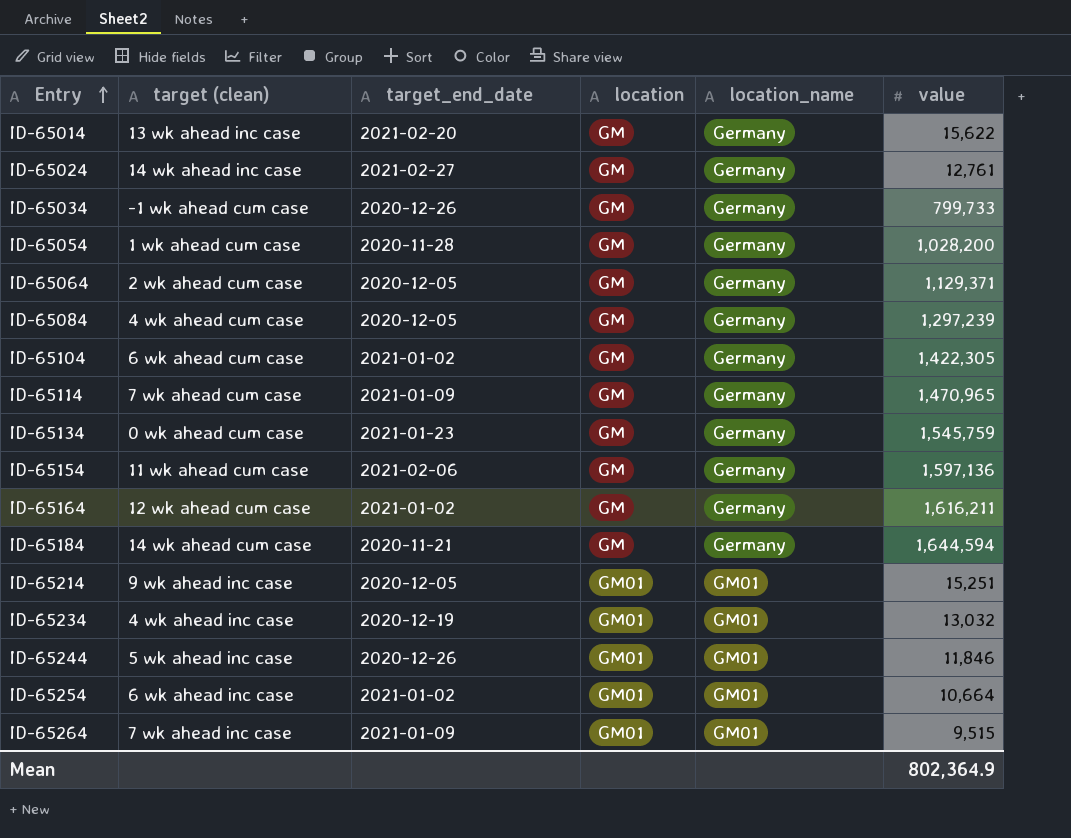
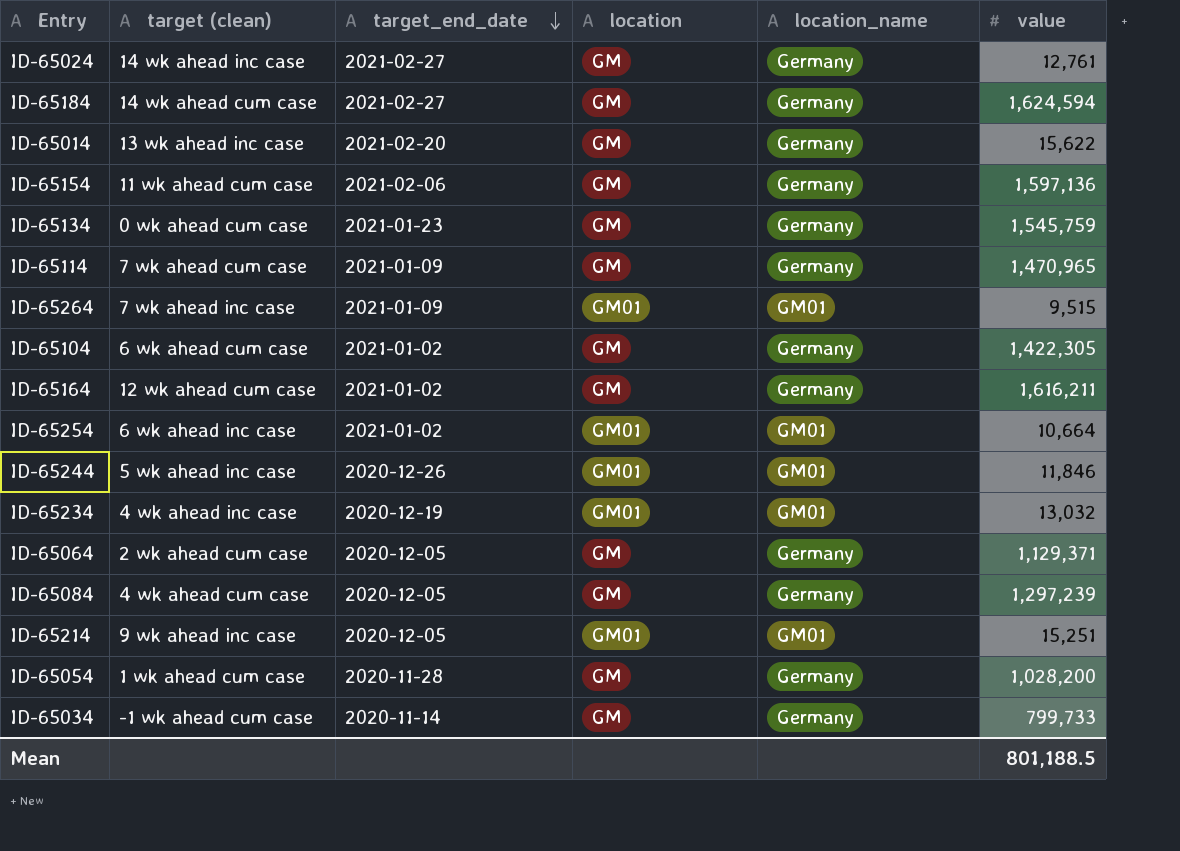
row order: Entry ascending -> target_end_date descending
ID-65184 | target_end_date: 2020-11-21 -> 2021-02-27
ID-65184 | value: 1,644,594 -> 1,624,594
ID-65034 | target_end_date: 2020-12-26 -> 2020-11-14
Mean | value: 802,364.9 -> 801,188.5

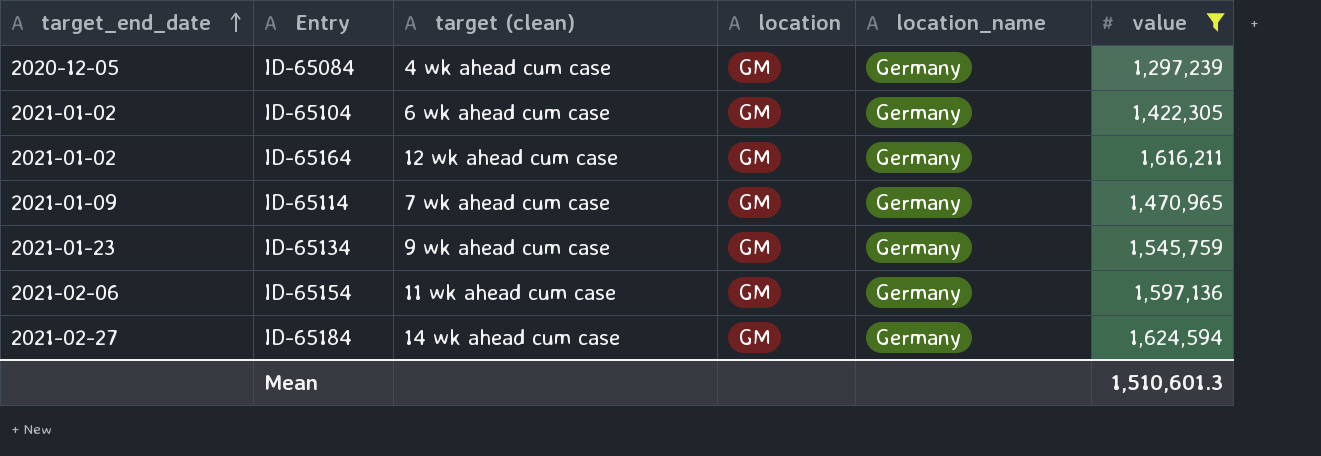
filter: none -> value >= 1,297,239
row order: target_end_date descending -> target_end_date ascending
column target_end_date | position: 3 -> 1
ID-65134 | target (clean): 0 wk ahead cum case -> 9 wk ahead cum case
Mean | value: 801,188.5 -> 1,510,601.3

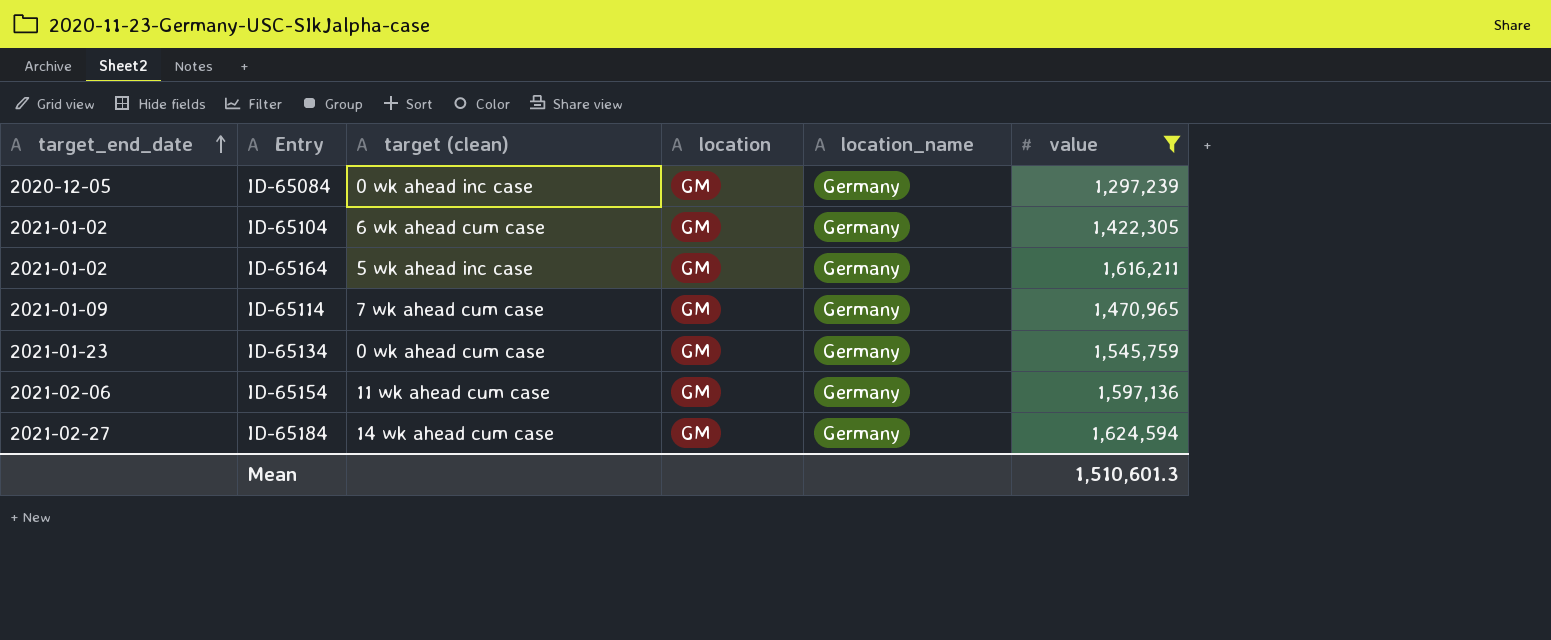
ID-65084 | target (clean): 4 wk ahead cum case -> 0 wk ahead inc case
ID-65164 | target (clean): 12 wk ahead cum case -> 5 wk ahead inc case
ID-65134 | target (clean): 9 wk ahead cum case -> 0 wk ahead cum case

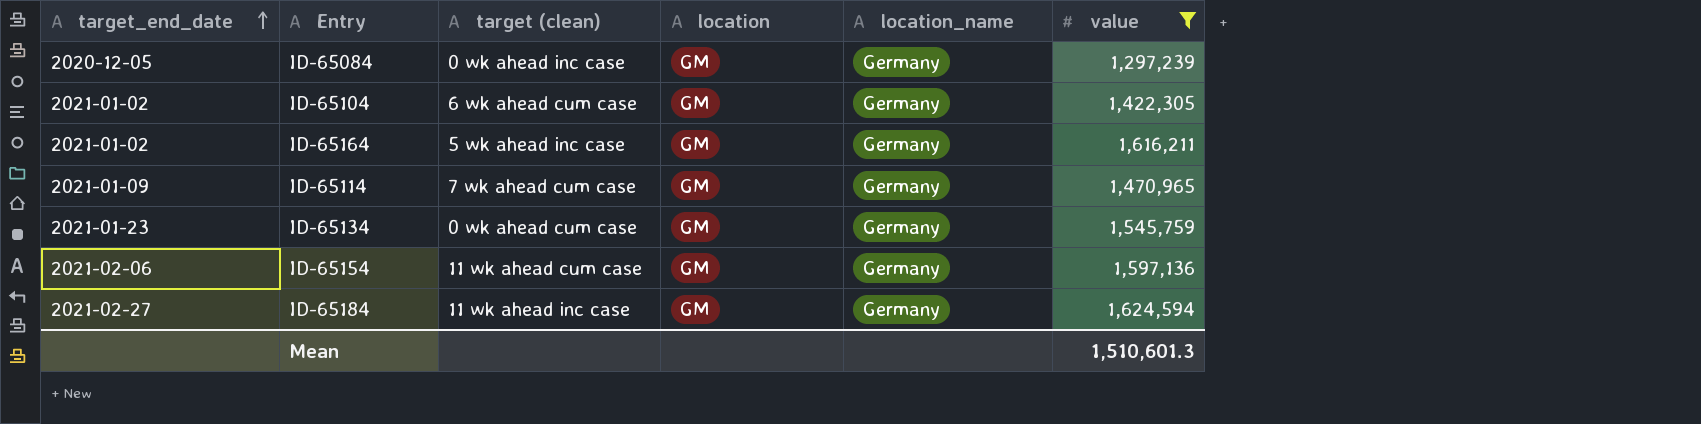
ID-65184 | target (clean): 14 wk ahead cum case -> 11 wk ahead inc case

